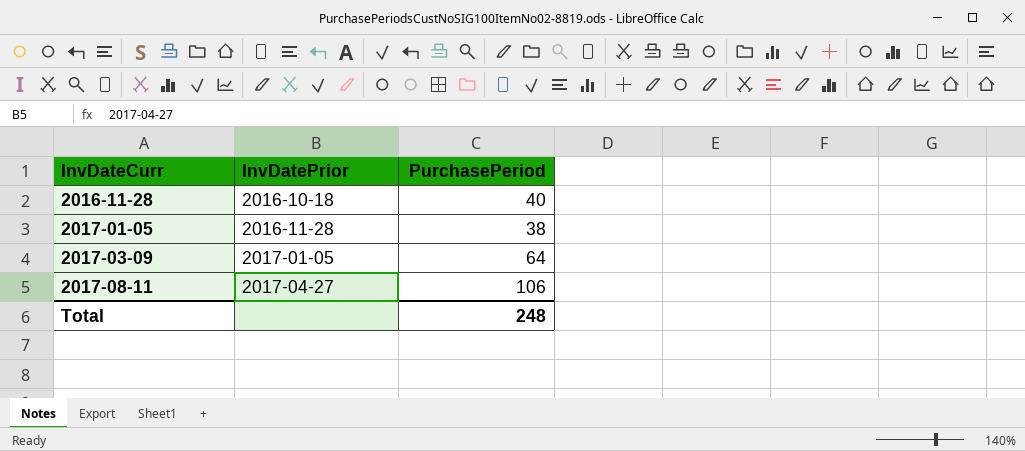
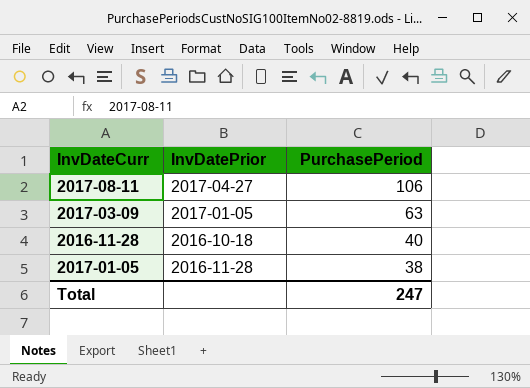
row order: InvDateCurr ascending -> PurchasePeriod descending
2017-03-09 | PurchasePeriod: 64 -> 63
Total | PurchasePeriod: 248 -> 247

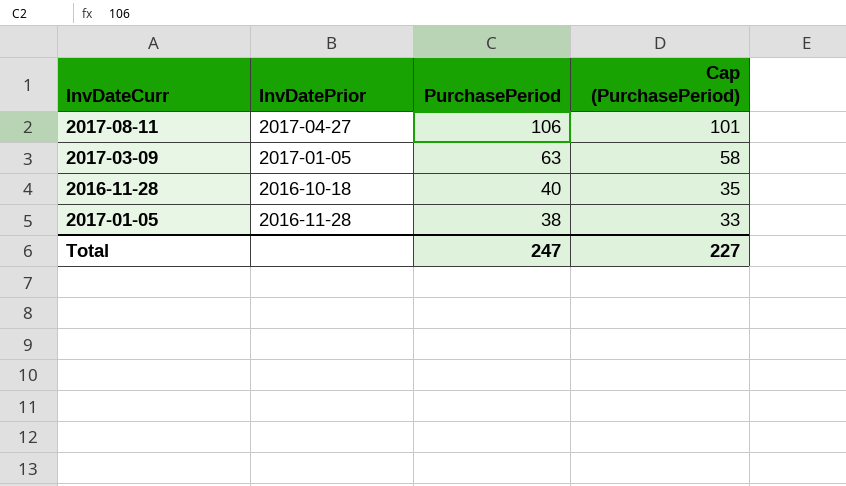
column Cap (PurchasePeriod) | formula: none -> [PurchasePeriod] - 5

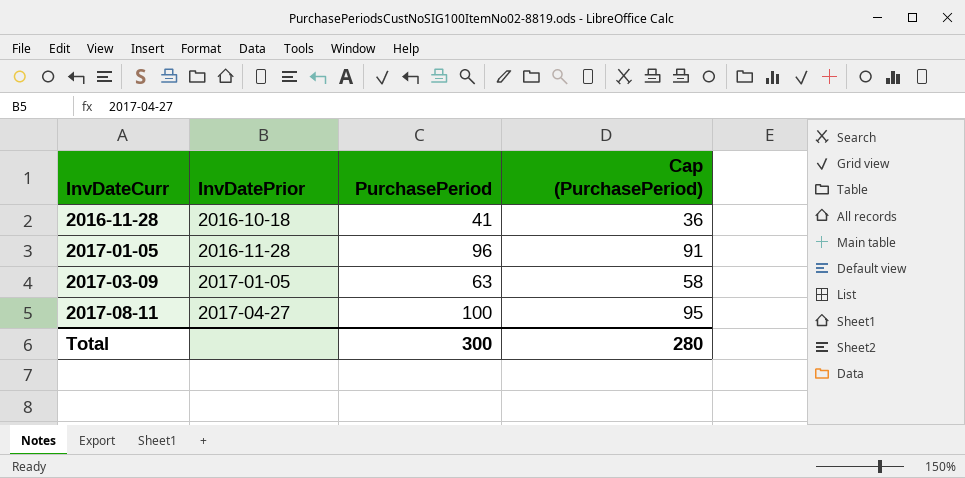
row order: PurchasePeriod descending -> InvDateCurr ascending
2016-11-28 | PurchasePeriod: 40 -> 41
2016-11-28 | Cap (PurchasePeriod): 35 -> 36
2017-01-05 | PurchasePeriod: 38 -> 96
2017-01-05 | Cap (PurchasePeriod): 33 -> 91
2017-08-11 | PurchasePeriod: 106 -> 100
2017-08-11 | Cap (PurchasePeriod): 101 -> 95
Total | PurchasePeriod: 247 -> 300
Total | Cap (PurchasePeriod): 227 -> 280

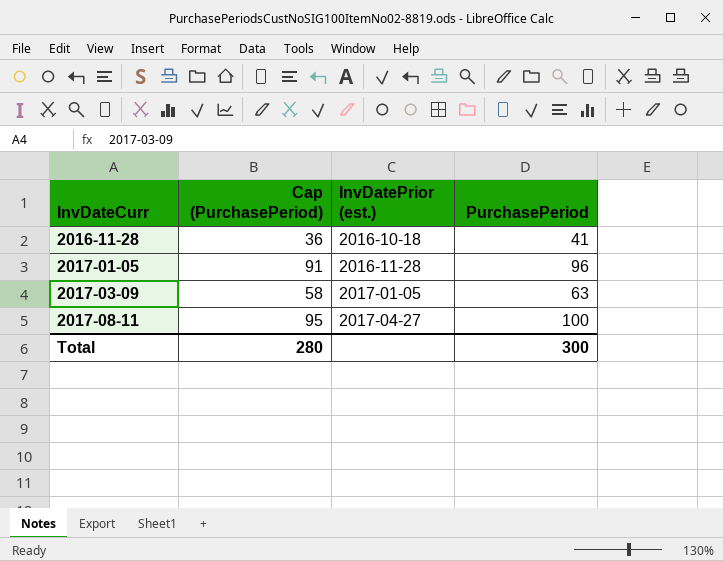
column Cap (PurchasePeriod) | position: 4 -> 2
column name: InvDatePrior -> InvDatePrior (est.)

